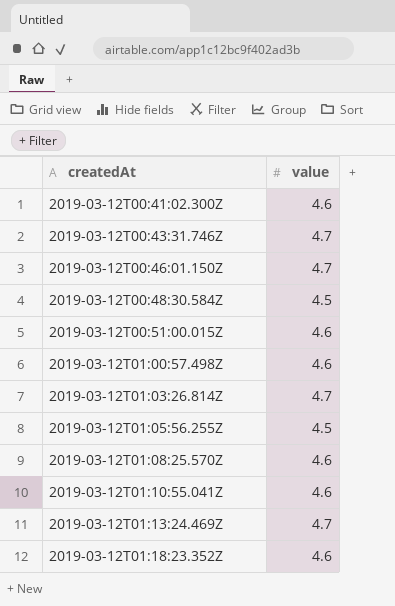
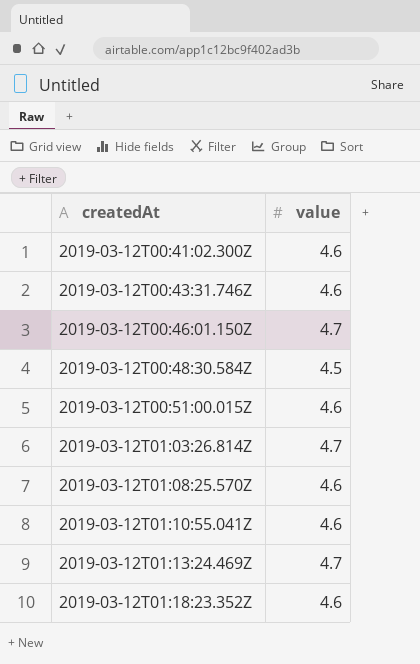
row 2019-03-12T01:00:57.498Z: 4.6 -> none
row 2019-03-12T01:05:56.255Z: 4.5 -> none
2019-03-12T00:43:31.746Z | value: 4.7 -> 4.6

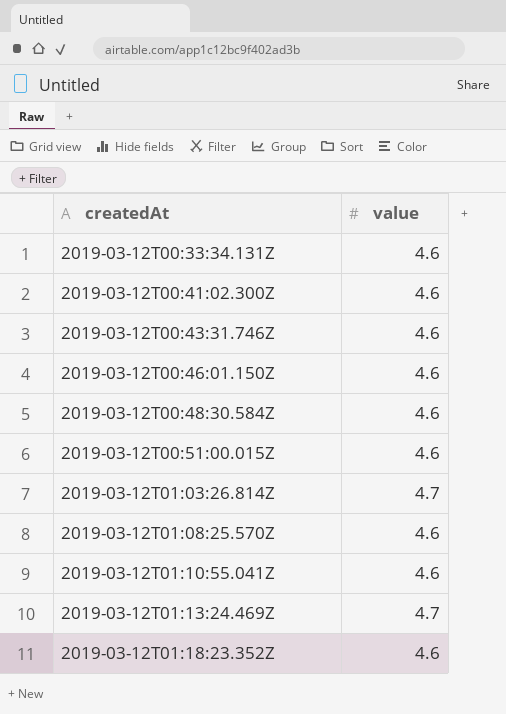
row 2019-03-12T00:33:34.131Z: none -> 4.6
2019-03-12T00:46:01.150Z | value: 4.7 -> 4.6
2019-03-12T00:48:30.584Z | value: 4.5 -> 4.6

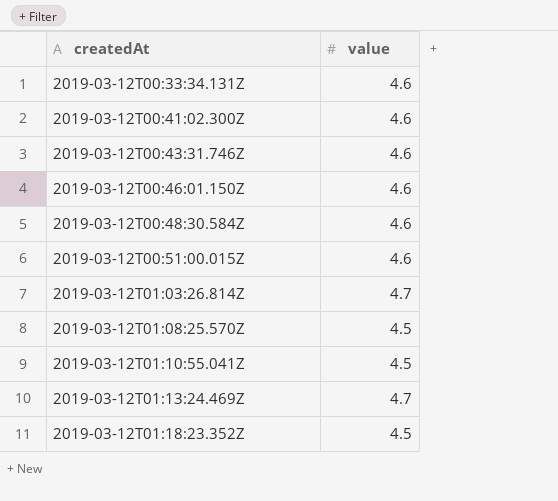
2019-03-12T01:08:25.570Z | value: 4.6 -> 4.5
2019-03-12T01:10:55.041Z | value: 4.6 -> 4.5
2019-03-12T01:18:23.352Z | value: 4.6 -> 4.5

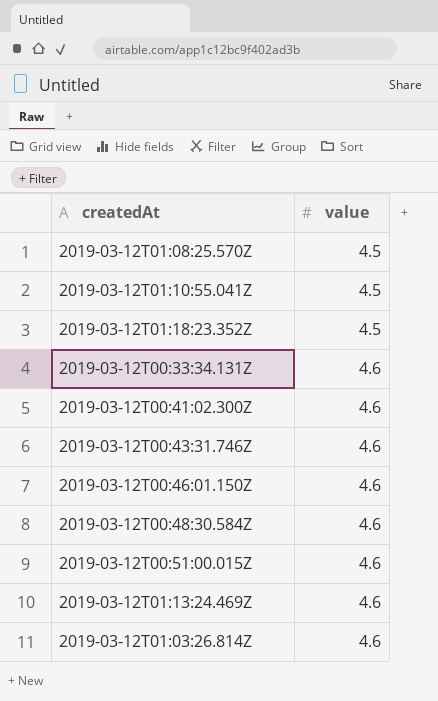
row order: createdAt ascending -> value ascending
2019-03-12T01:13:24.469Z | value: 4.7 -> 4.6
2019-03-12T01:03:26.814Z | value: 4.7 -> 4.6

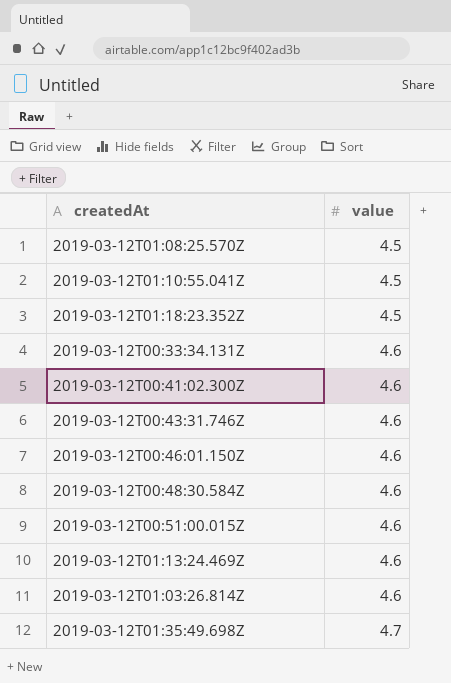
row 2019-03-12T01:35:49.698Z: none -> 4.7

